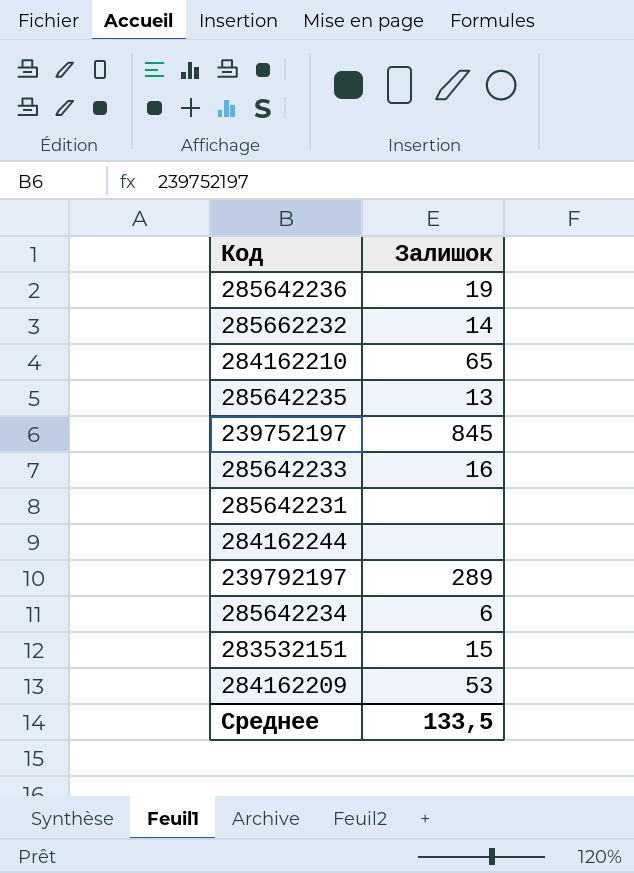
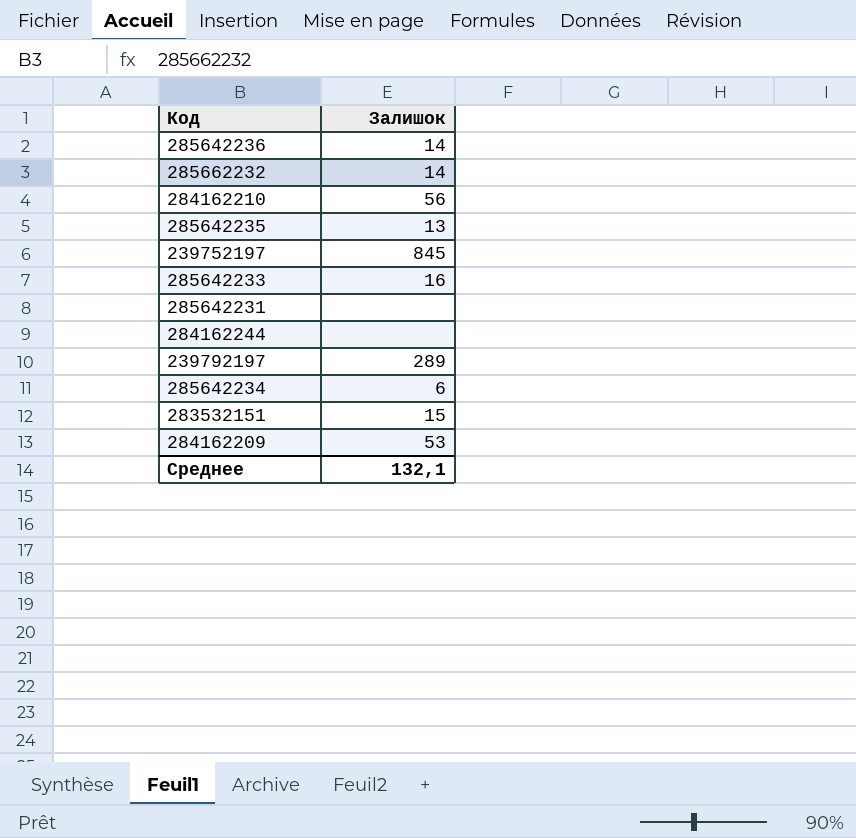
285642236 | Залишок: 19 -> 14
284162210 | Залишок: 65 -> 56
Среднее | Залишок: 133,5 -> 132,1

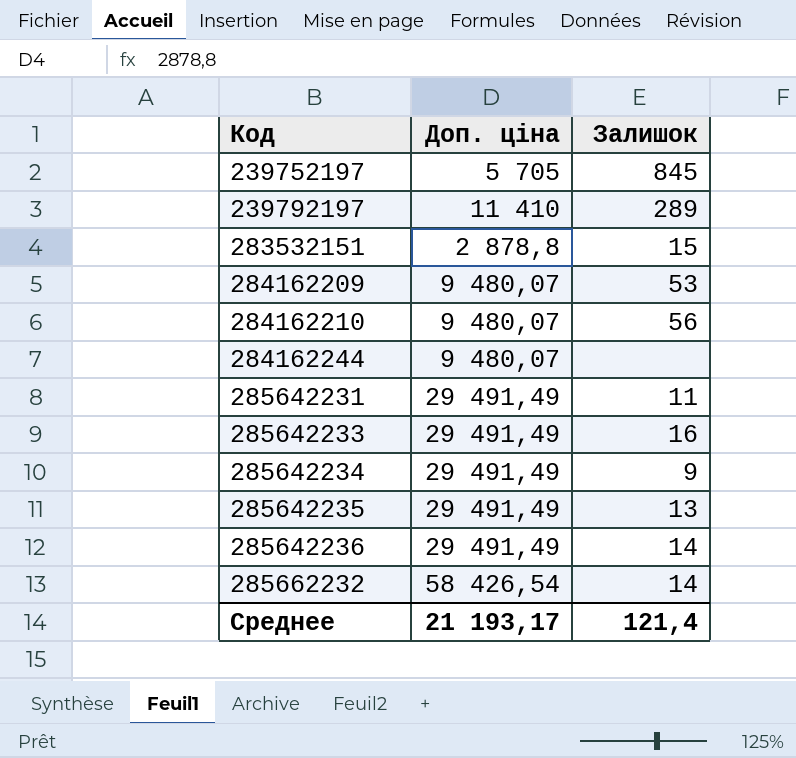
row order: none -> Код ascending
column Доп. ціна | position: none -> 2
285642231 | Залишок: none -> 11
285642234 | Залишок: 6 -> 9
Среднее | Залишок: 132,1 -> 121,4

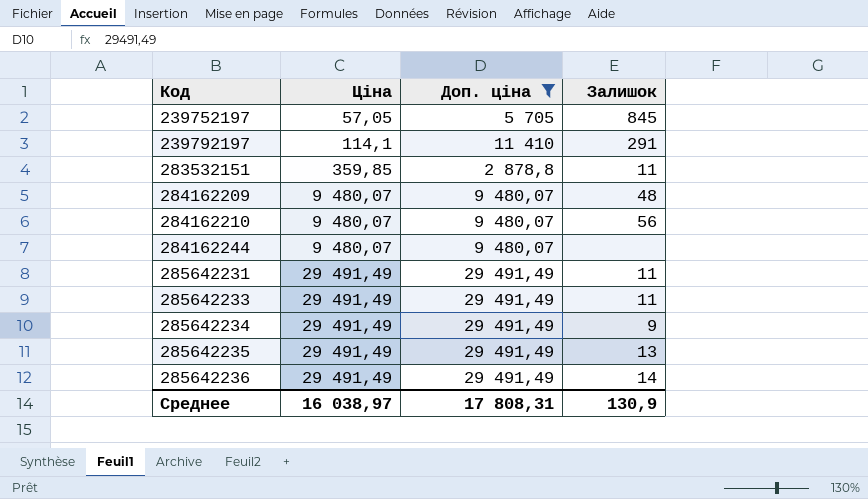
filter: none -> Доп. ціна != 58 426,54
column Ціна | position: none -> 2
239792197 | Залишок: 289 -> 291
283532151 | Залишок: 15 -> 11
284162209 | Залишок: 53 -> 48
285642233 | Залишок: 16 -> 11
Среднее | Доп. ціна: 21 193,17 -> 17 808,31
Среднее | Залишок: 121,4 -> 130,9

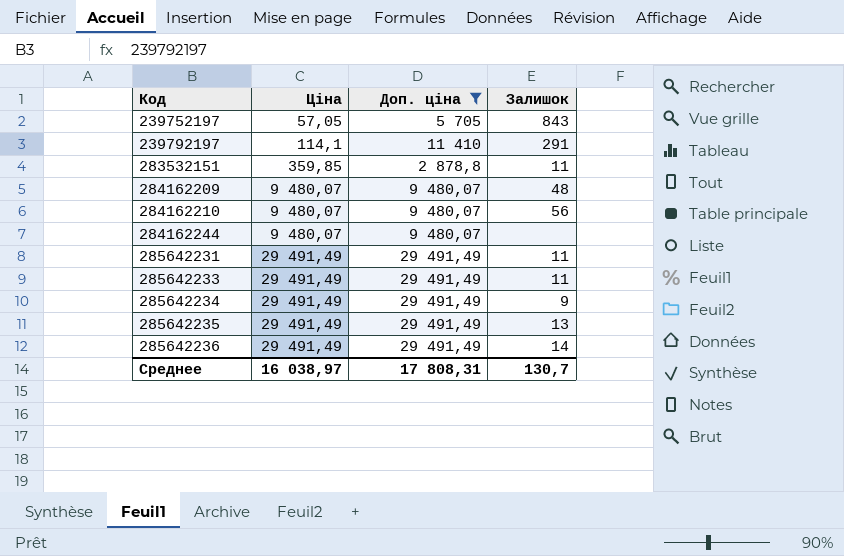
239752197 | Залишок: 845 -> 843
Среднее | Залишок: 130,9 -> 130,7

